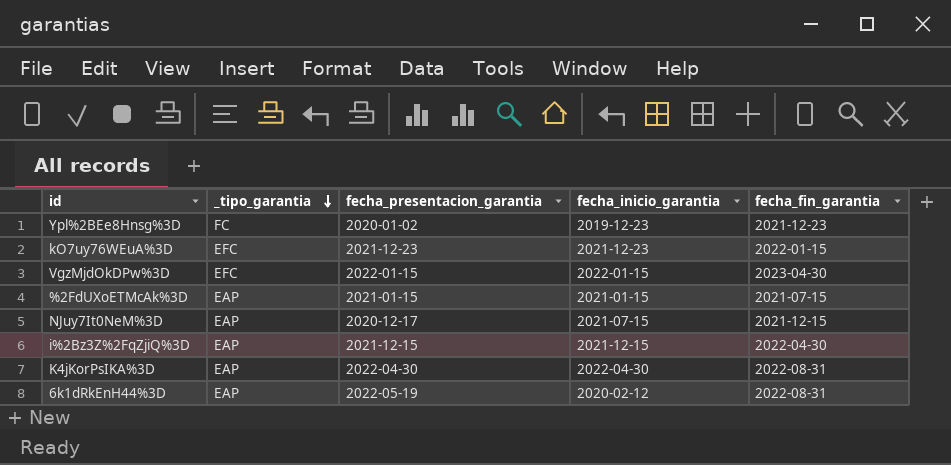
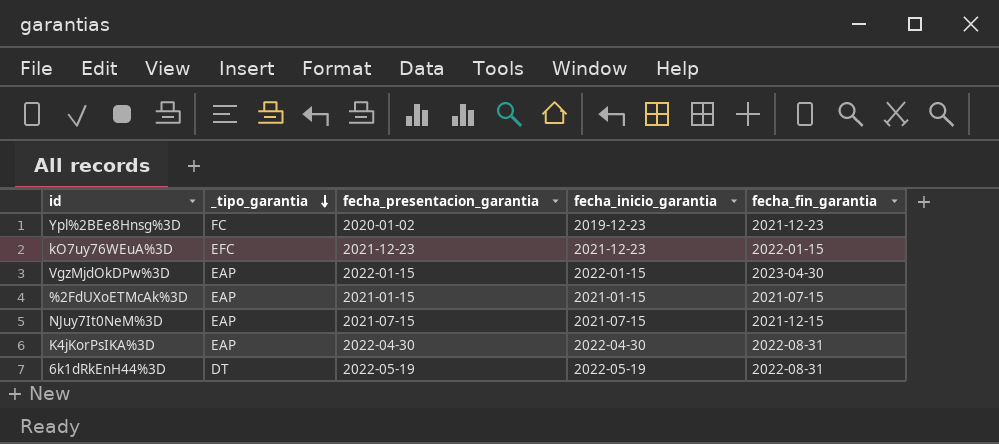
row i%2Bz3Z%2FqZjiQ%3D: EAP | 2021-12-15 | 2021-12-15 | 2022-04-30 -> none
VgzMjdOkDPw%3D | _tipo_garantia: EFC -> EAP
NJuy7It0NeM%3D | fecha_presentacion_garantia: 2020-12-17 -> 2021-07-15
6k1dRkEnH44%3D | _tipo_garantia: EAP -> DT
6k1dRkEnH44%3D | fecha_inicio_garantia: 2020-02-12 -> 2022-05-19

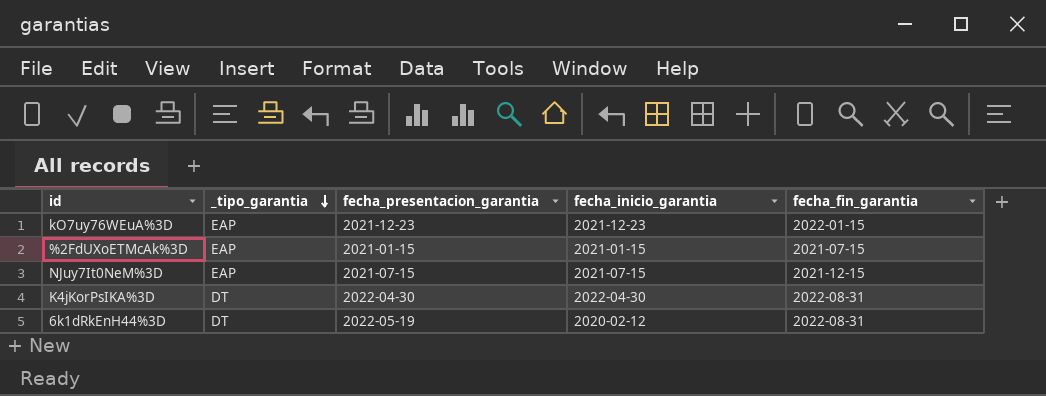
row Ypl%2BEe8Hnsg%3D: FC | 2020-01-02 | 2019-12-23 | 2021-12-23 -> none
row VgzMjdOkDPw%3D: EAP | 2022-01-15 | 2022-01-15 | 2023-04-30 -> none
kO7uy76WEuA%3D | _tipo_garantia: EFC -> EAP
K4jKorPsIKA%3D | _tipo_garantia: EAP -> DT
6k1dRkEnH44%3D | fecha_inicio_garantia: 2022-05-19 -> 2020-02-12

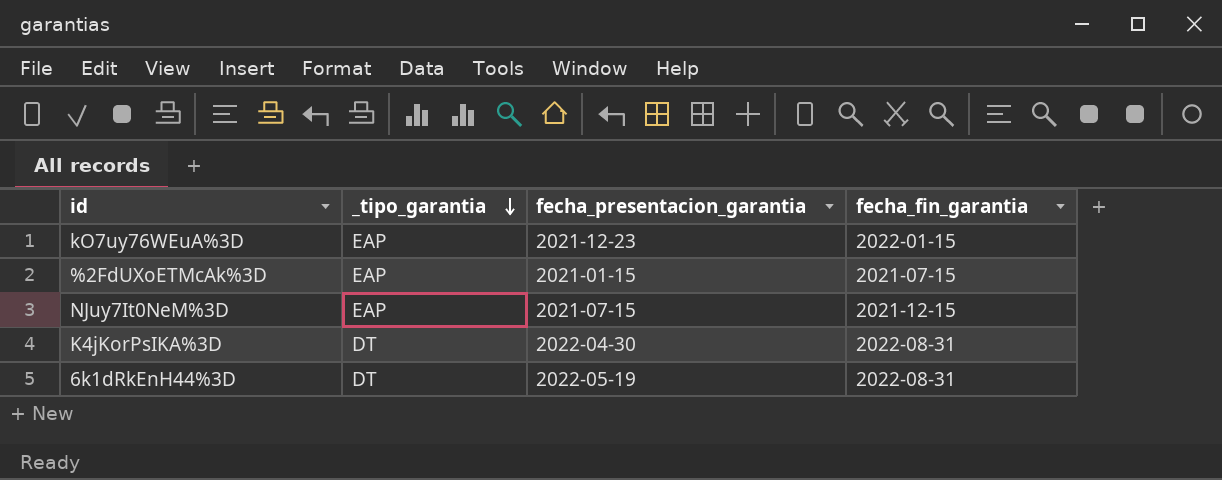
column fecha_inicio_garantia | position: 4 -> none

